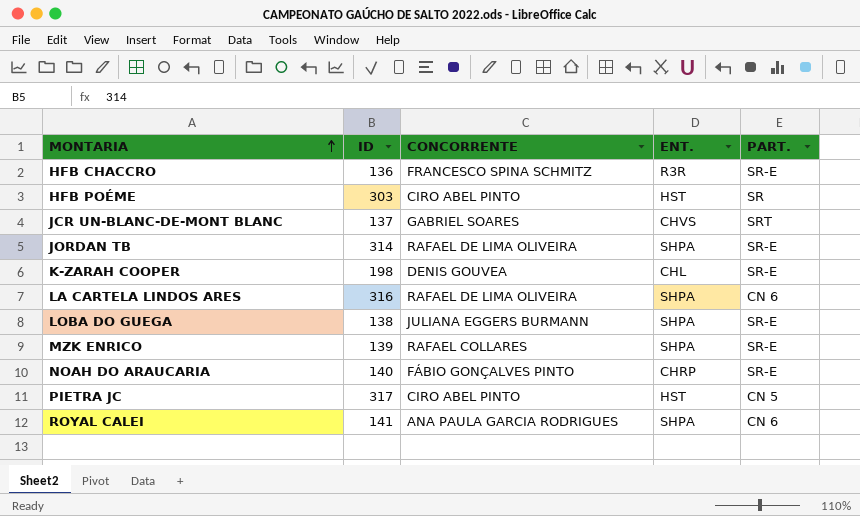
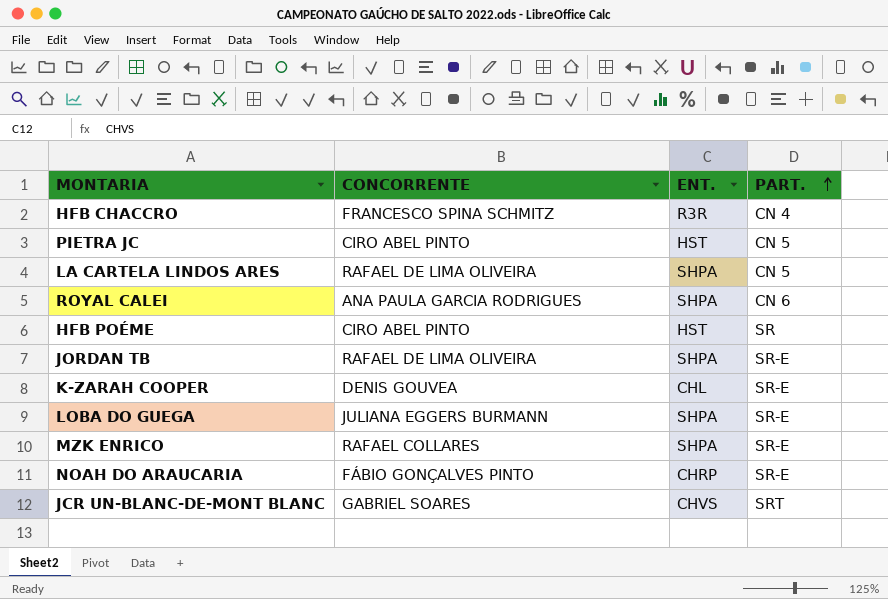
row order: MONTARIA ascending -> PART. ascending
column ID | position: 2 -> none
HFB CHACCRO | PART.: SR-E -> CN 4
LA CARTELA LINDOS ARES | PART.: CN 6 -> CN 5

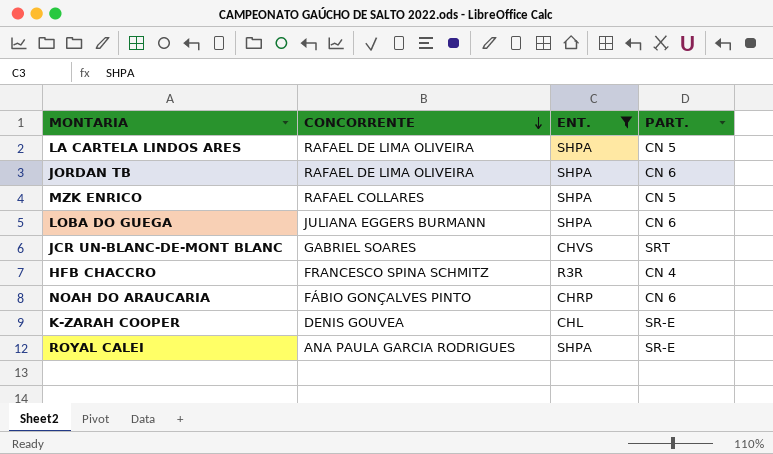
filter: none -> ENT. != HST
row order: PART. ascending -> CONCORRENTE descending
JORDAN TB | PART.: SR-E -> CN 6
MZK ENRICO | PART.: SR-E -> CN 5
LOBA DO GUEGA | PART.: SR-E -> CN 6
NOAH DO ARAUCARIA | PART.: SR-E -> CN 6
ROYAL CALEI | PART.: CN 6 -> SR-E

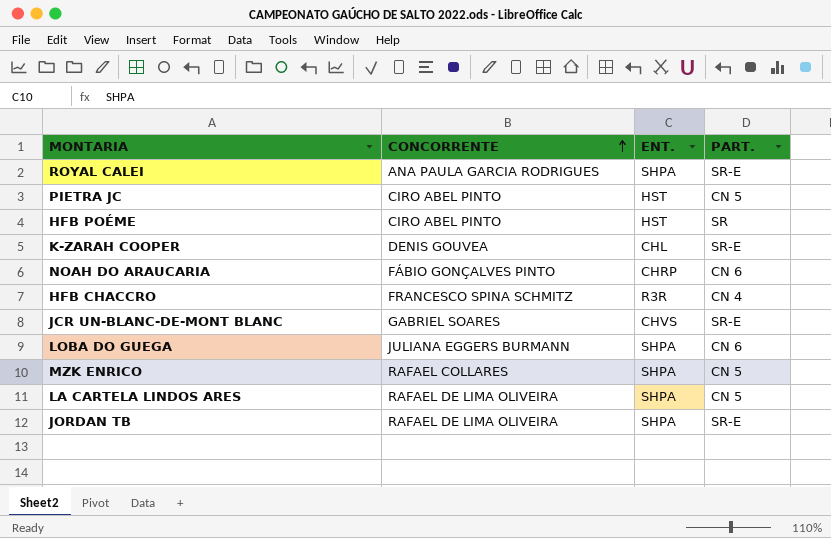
filter: ENT. != HST -> none
row order: CONCORRENTE descending -> CONCORRENTE ascending
JCR UN-BLANC-DE-MONT BLANC | PART.: SRT -> SR-E
JORDAN TB | PART.: CN 6 -> SR-E

